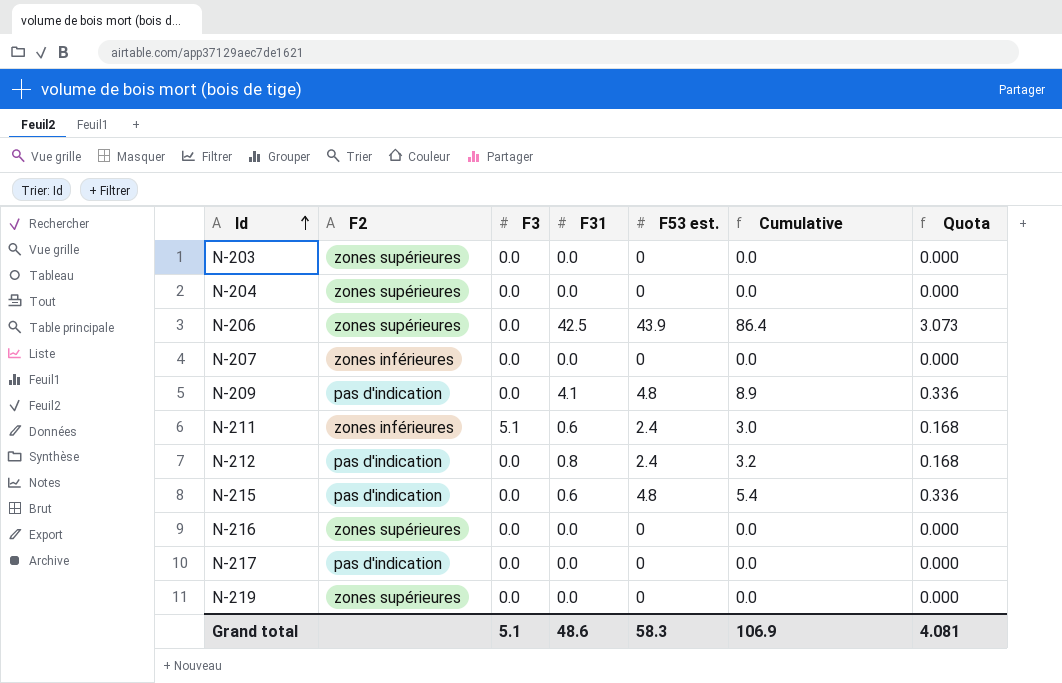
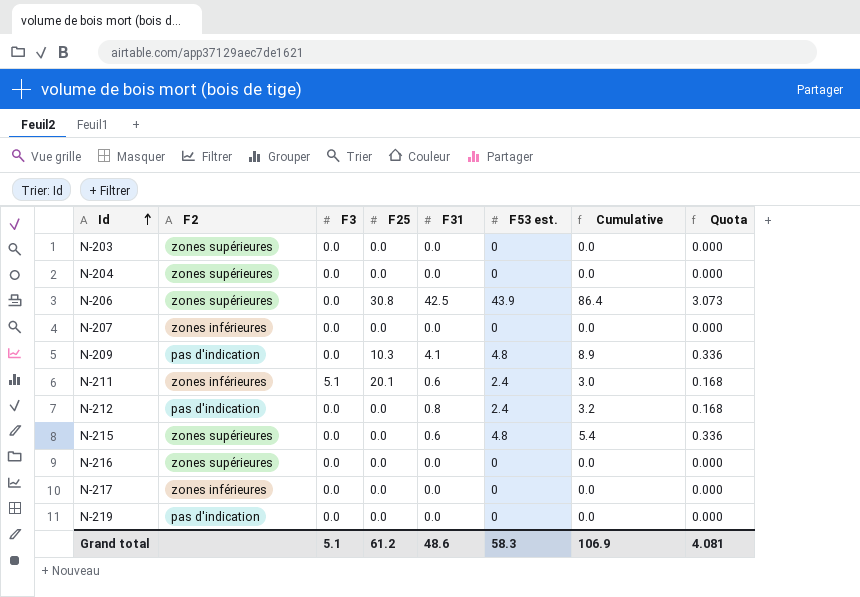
column F25 | position: none -> 4
N-215 | F2: pas d'indication -> zones supérieures
N-217 | F2: pas d'indication -> zones inférieures
N-219 | F2: zones supérieures -> pas d'indication

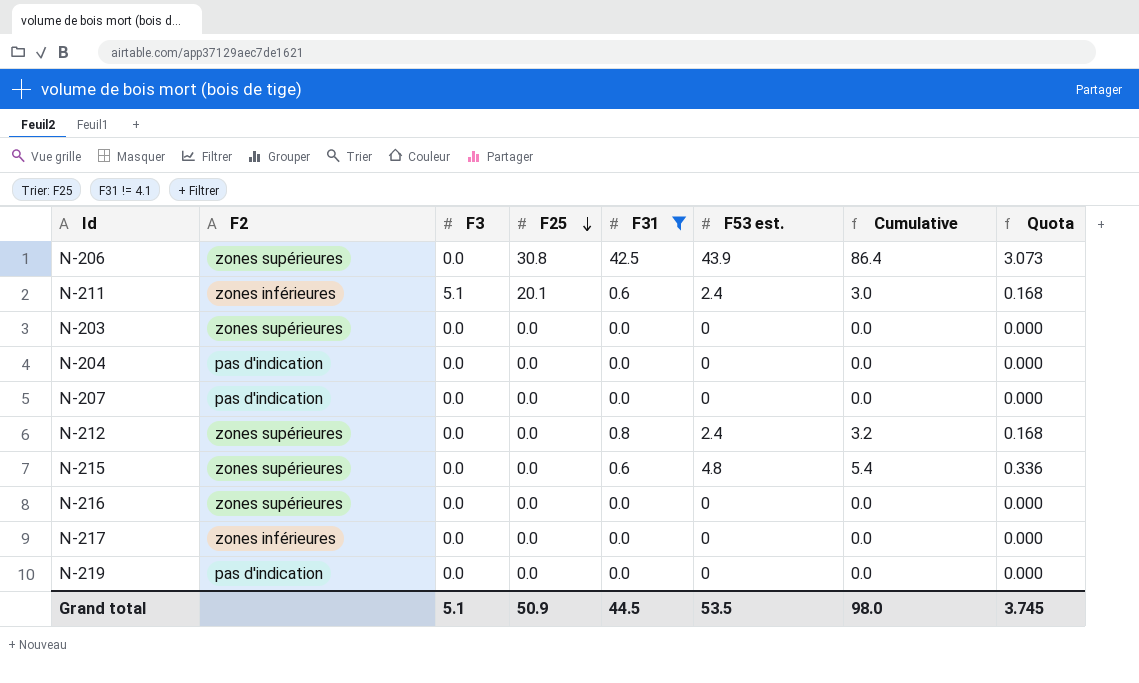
filter: none -> F31 != 4.1
row order: Id ascending -> F25 descending
N-204 | F2: zones supérieures -> pas d'indication
N-207 | F2: zones inférieures -> pas d'indication
N-212 | F2: pas d'indication -> zones supérieures
Grand total | F25: 61.2 -> 50.9
Grand total | F31: 48.6 -> 44.5
Grand total | F53 est.: 58.3 -> 53.5
Grand total | Cumulative: 106.9 -> 98.0
Grand total | Quota: 4.081 -> 3.745

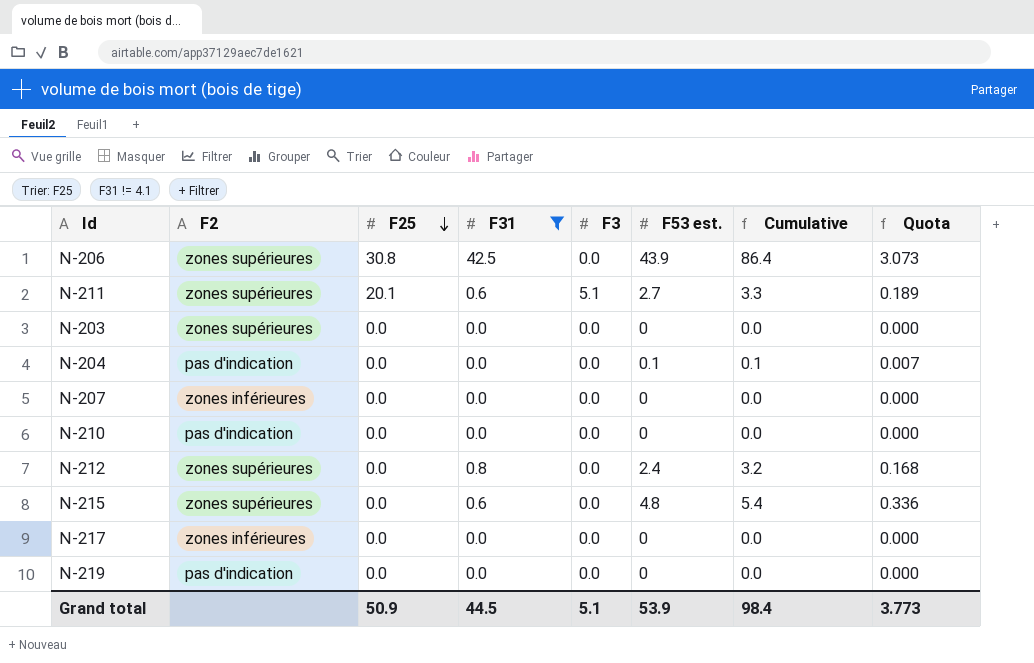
column F3 | position: 3 -> 5
row N-216: zones supérieures | 0.0 | 0.0 | 0.0 | 0 | 0.0 | 0.000 -> none
N-211 | F2: zones inférieures -> zones supérieures
N-211 | F53 est.: 2.4 -> 2.7
N-211 | Cumulative: 3.0 -> 3.3
N-211 | Quota: 0.168 -> 0.189
N-204 | F53 est.: 0 -> 0.1
N-204 | Cumulative: 0.0 -> 0.1
N-204 | Quota: 0.000 -> 0.007
N-207 | F2: pas d'indication -> zones inférieures
row N-210: none -> pas d'indication | 0.0 | 0.0 | 0.0 | 0 | 0.0 | 0.000
Grand total | F53 est.: 53.5 -> 53.9
Grand total | Cumulative: 98.0 -> 98.4
Grand total | Quota: 3.745 -> 3.773

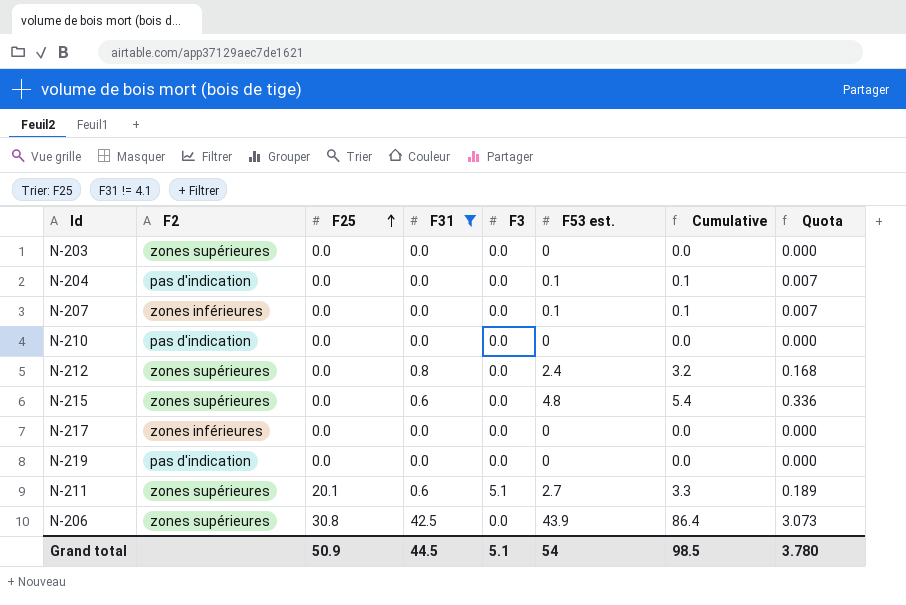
row order: F25 descending -> F25 ascending
N-207 | F53 est.: 0 -> 0.1
N-207 | Cumulative: 0.0 -> 0.1
N-207 | Quota: 0.000 -> 0.007
Grand total | F53 est.: 53.9 -> 54
Grand total | Cumulative: 98.4 -> 98.5
Grand total | Quota: 3.773 -> 3.780

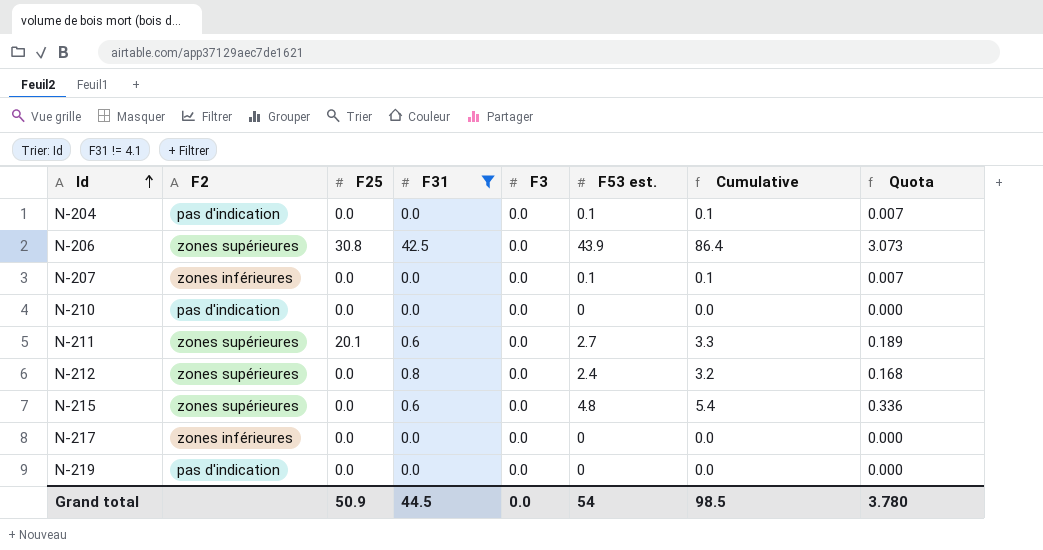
row order: F25 ascending -> Id ascending
row N-203: zones supérieures | 0.0 | 0.0 | 0.0 | 0 | 0.0 | 0.000 -> none
N-211 | F3: 5.1 -> 0.0
Grand total | F3: 5.1 -> 0.0

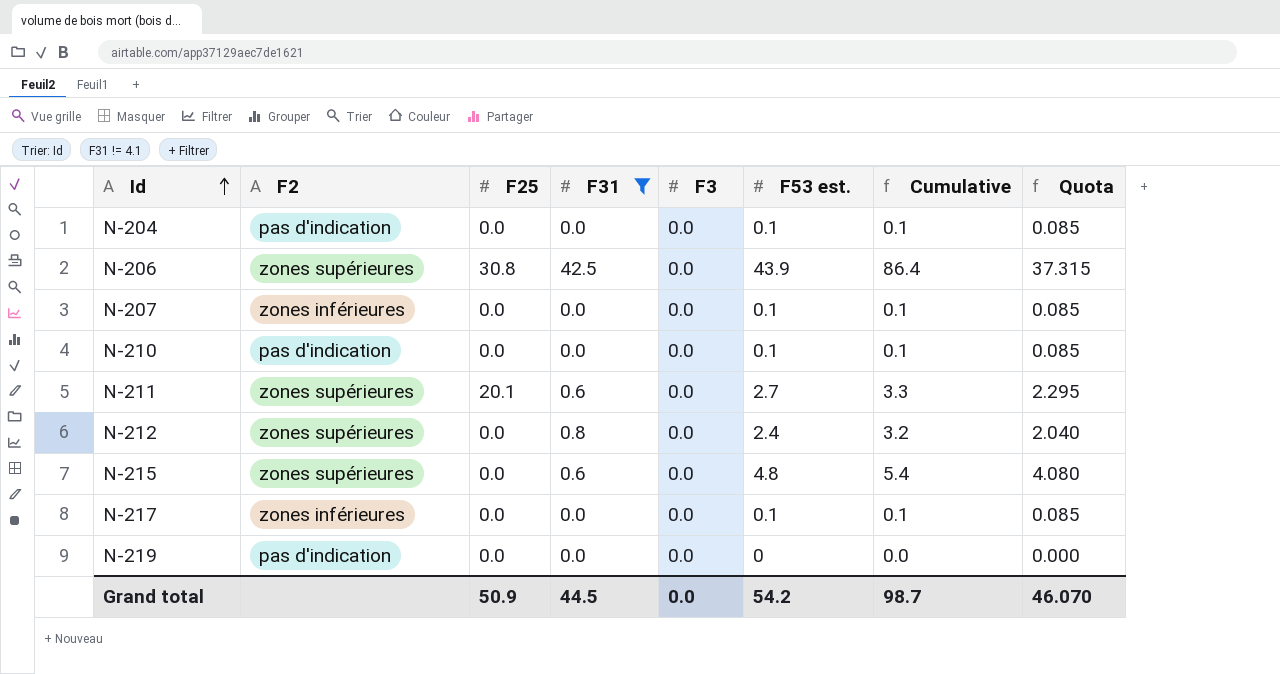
column Quota | formula: [F53 est.] * 0.07 -> [F53 est.] * 0.85
N-210 | F53 est.: 0 -> 0.1
N-210 | Cumulative: 0.0 -> 0.1
N-217 | F53 est.: 0 -> 0.1
N-217 | Cumulative: 0.0 -> 0.1
Grand total | F53 est.: 54 -> 54.2
Grand total | Cumulative: 98.5 -> 98.7
Grand total | Quota: 3.780 -> 46.070

